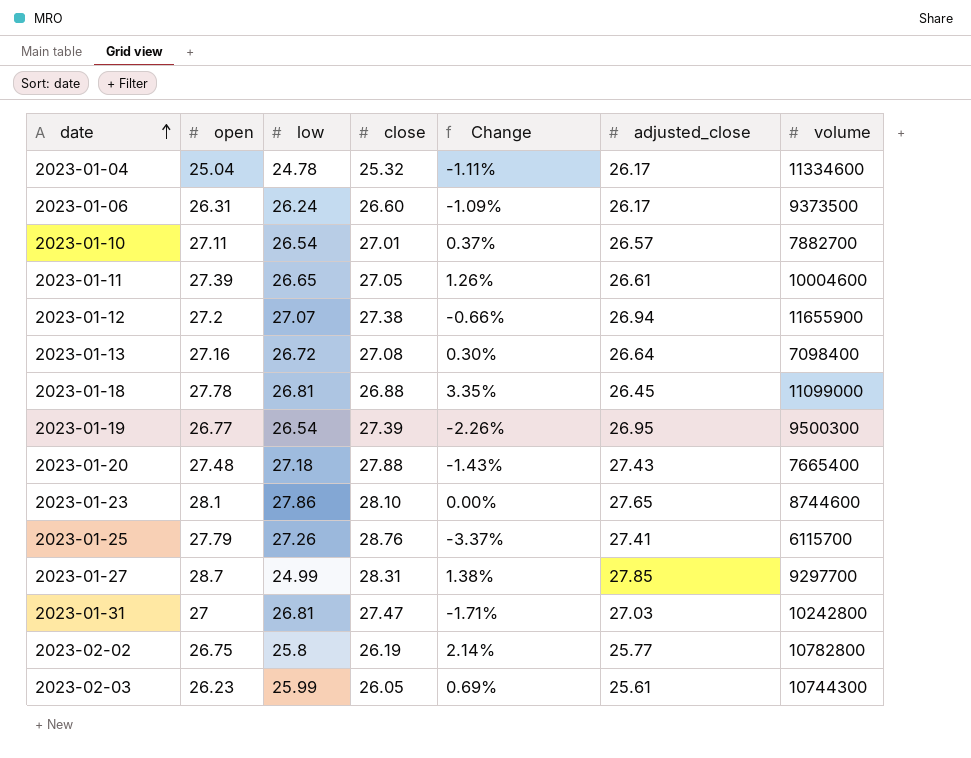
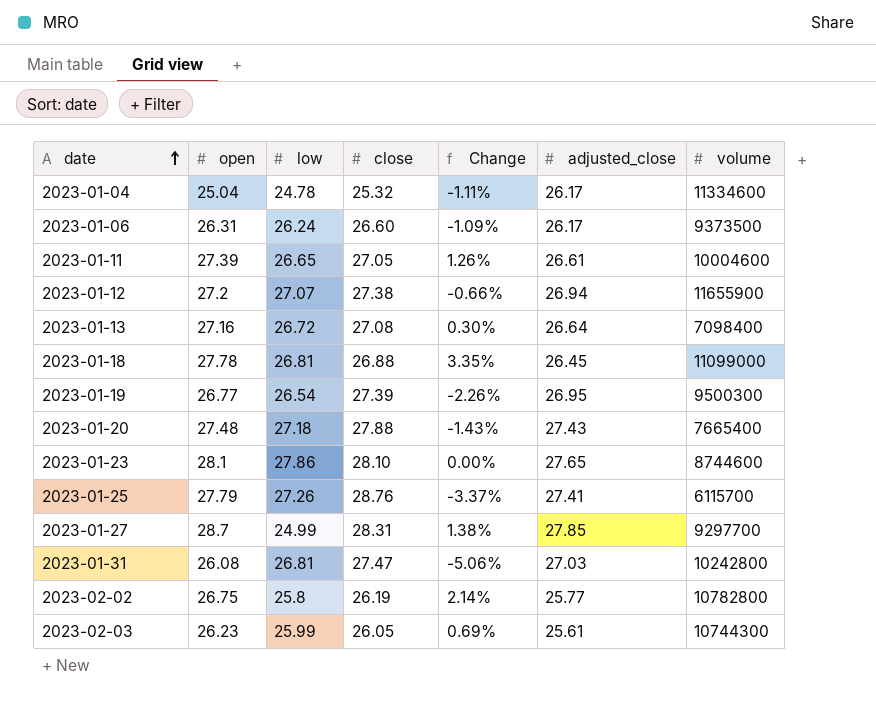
row 2023-01-10: 27.11 | 26.54 | 27.01 | 0.37% | 26.57 | 7882700 -> none
2023-01-31 | open: 27 -> 26.08
2023-01-31 | Change: -1.71% -> -5.06%

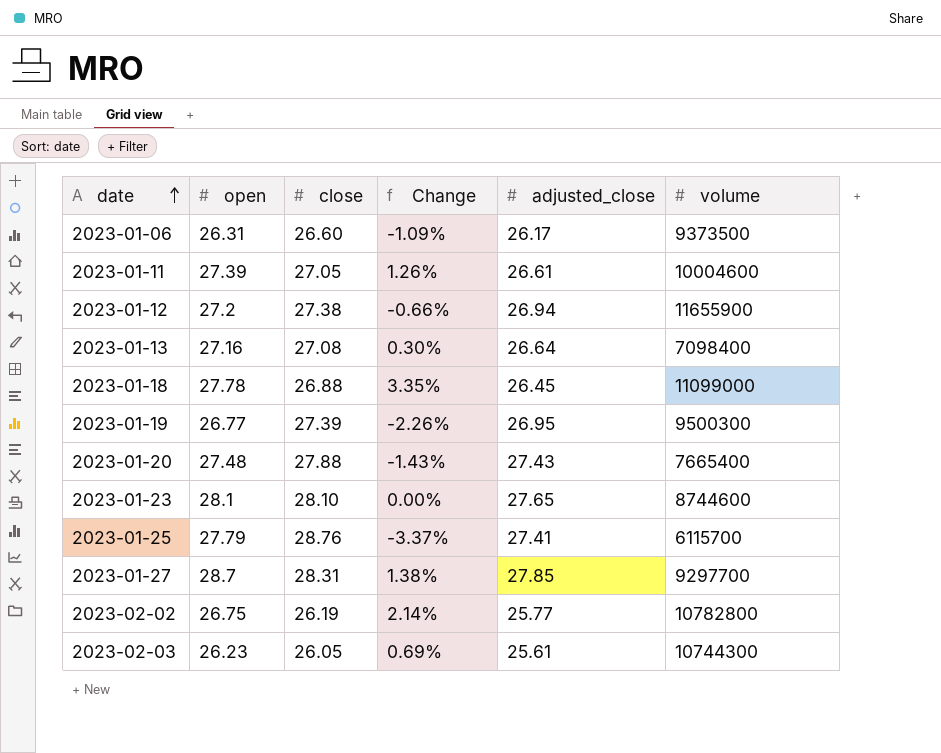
column low | position: 3 -> none
row 2023-01-04: 25.04 | 24.78 | 25.32 | -1.11% | 26.17 | 11334600 -> none
row 2023-01-31: 26.08 | 26.81 | 27.47 | -5.06% | 27.03 | 10242800 -> none

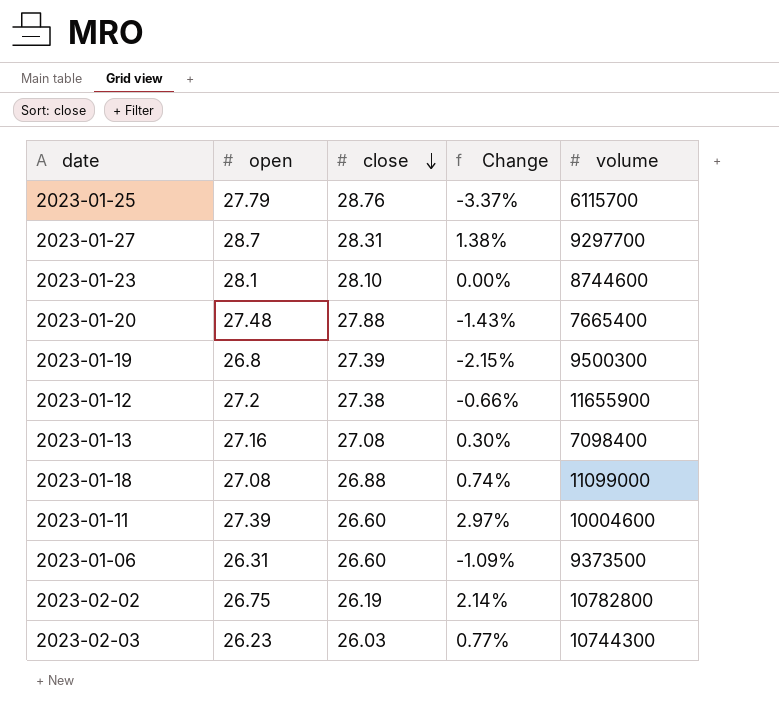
row order: date ascending -> close descending
column adjusted_close | position: 5 -> none
2023-01-19 | open: 26.77 -> 26.8
2023-01-19 | Change: -2.26% -> -2.15%
2023-01-18 | open: 27.78 -> 27.08
2023-01-18 | Change: 3.35% -> 0.74%
2023-01-11 | close: 27.05 -> 26.60
2023-01-11 | Change: 1.26% -> 2.97%
2023-02-03 | close: 26.05 -> 26.03
2023-02-03 | Change: 0.69% -> 0.77%

